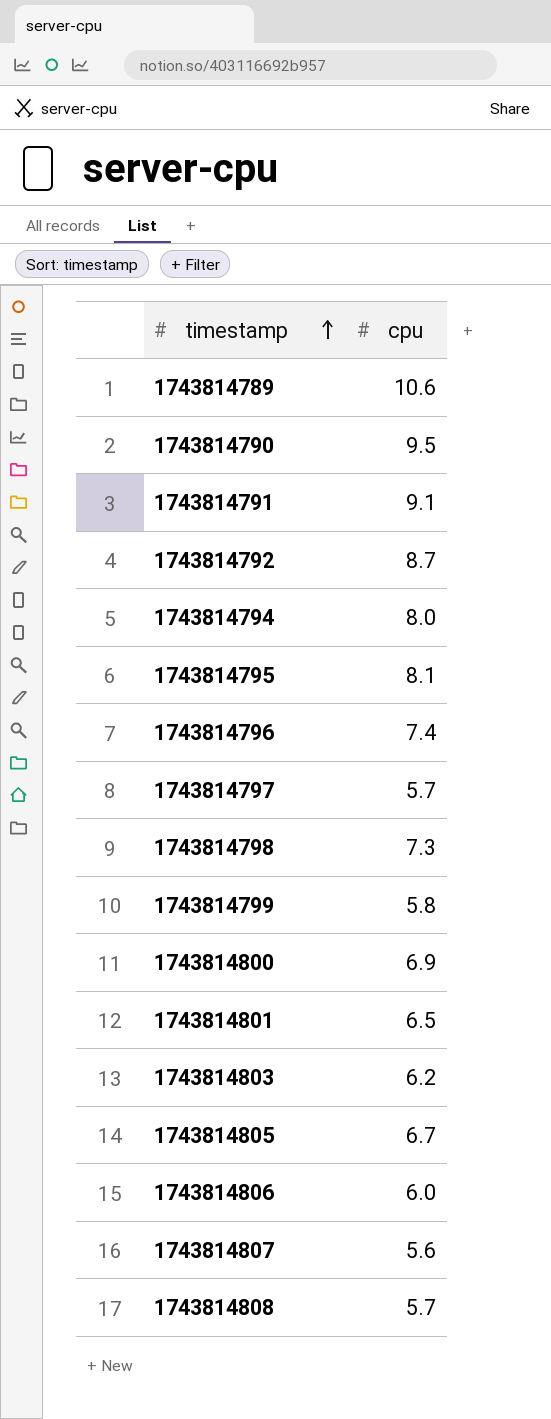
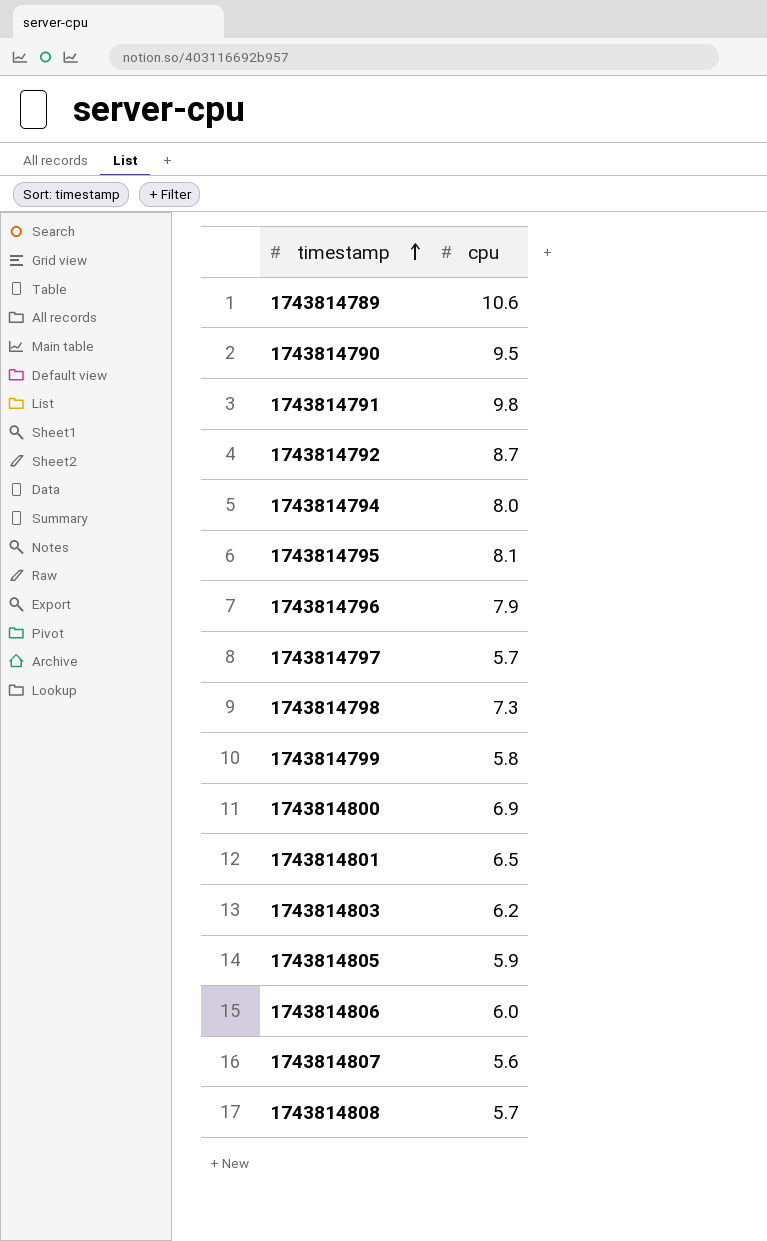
1743814791 | cpu: 9.1 -> 9.8
1743814796 | cpu: 7.4 -> 7.9
1743814805 | cpu: 6.7 -> 5.9

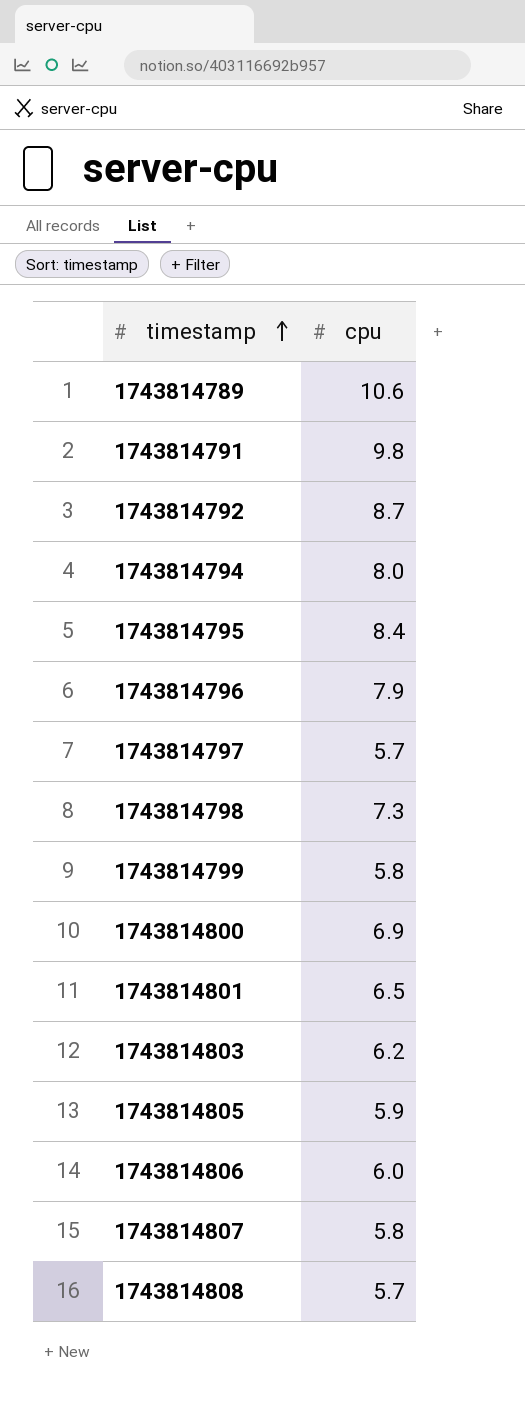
row 1743814790: 9.5 -> none
1743814795 | cpu: 8.1 -> 8.4
1743814807 | cpu: 5.6 -> 5.8

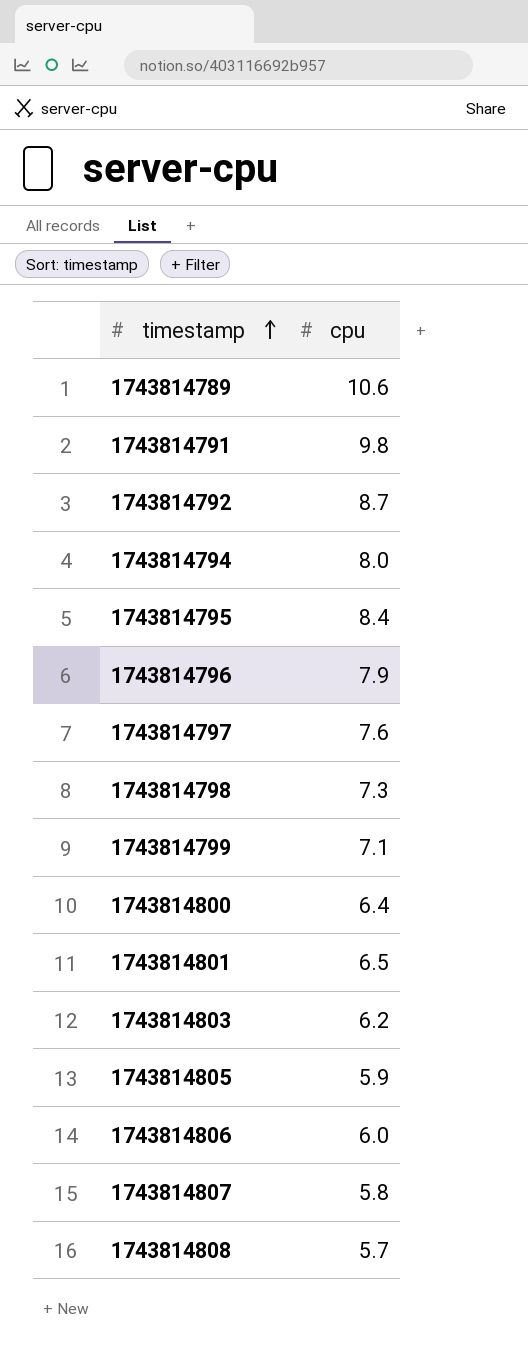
1743814797 | cpu: 5.7 -> 7.6
1743814799 | cpu: 5.8 -> 7.1
1743814800 | cpu: 6.9 -> 6.4

